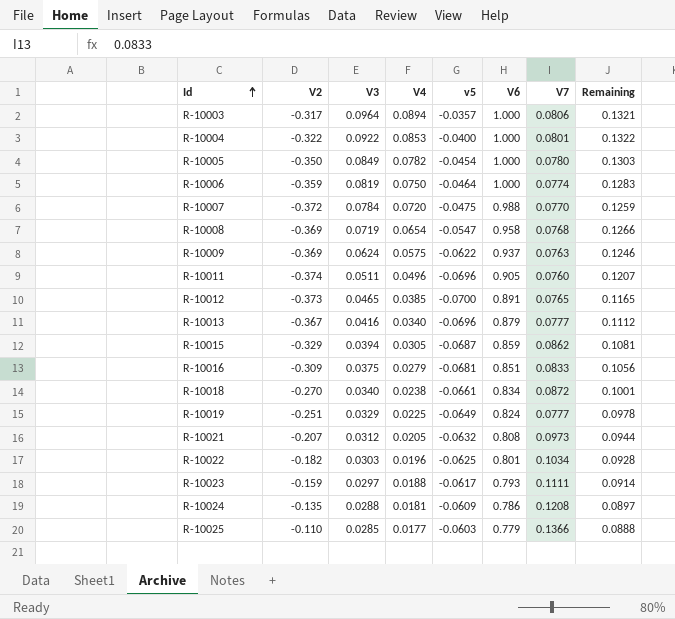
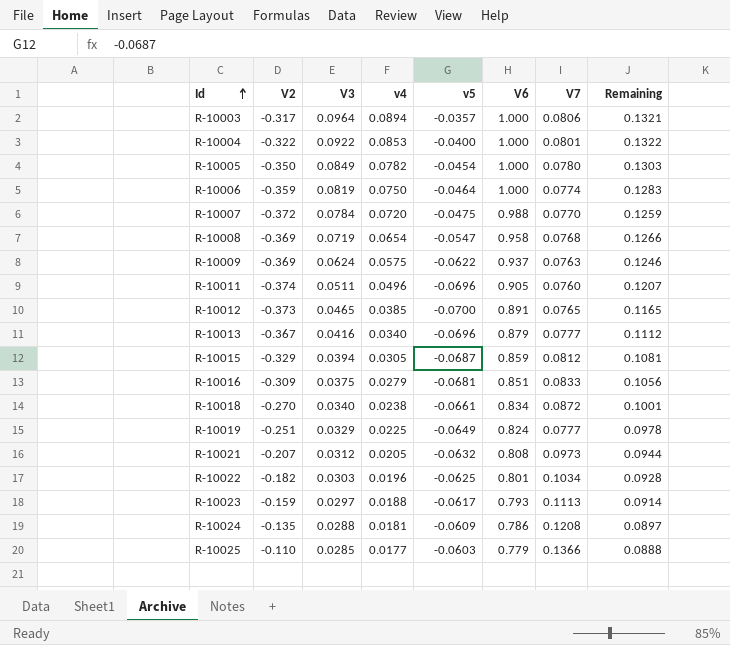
column name: V4 -> v4
R-10015 | V7: 0.0862 -> 0.0812
R-10023 | V7: 0.1111 -> 0.1113

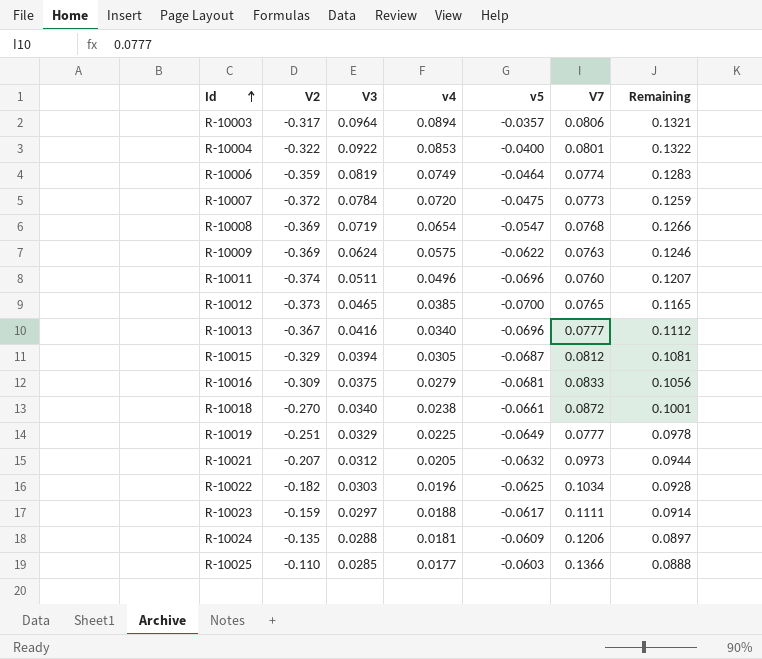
column V6 | position: 6 -> none
row R-10005: -0.350 | 0.0849 | 0.0782 | -0.0454 | 1.000 | 0.0780 | 0.1303 -> none
R-10006 | v4: 0.0750 -> 0.0749
R-10007 | V7: 0.0770 -> 0.0773
R-10023 | V7: 0.1113 -> 0.1111
R-10024 | V7: 0.1208 -> 0.1206

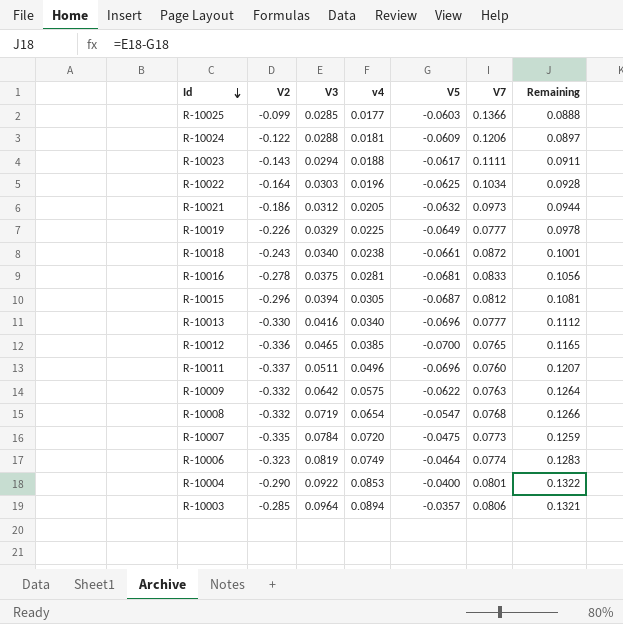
row order: Id ascending -> Id descending
column name: v5 -> V5
R-10025 | V2: -0.110 -> -0.099
R-10024 | V2: -0.135 -> -0.122
R-10023 | V2: -0.159 -> -0.143
R-10023 | V3: 0.0297 -> 0.0294
R-10023 | Remaining: 0.0914 -> 0.0911
R-10022 | V2: -0.182 -> -0.164
R-10021 | V2: -0.207 -> -0.186
R-10019 | V2: -0.251 -> -0.226
R-10018 | V2: -0.270 -> -0.243
R-10016 | V2: -0.309 -> -0.278
R-10016 | v4: 0.0279 -> 0.0281
R-10015 | V2: -0.329 -> -0.296
R-10013 | V2: -0.367 -> -0.330
R-10012 | V2: -0.373 -> -0.336
R-10011 | V2: -0.374 -> -0.337
R-10009 | V2: -0.369 -> -0.332
R-10009 | V3: 0.0624 -> 0.0642
R-10009 | Remaining: 0.1246 -> 0.1264
R-10008 | V2: -0.369 -> -0.332
R-10007 | V2: -0.372 -> -0.335
R-10006 | V2: -0.359 -> -0.323
R-10004 | V2: -0.322 -> -0.290
R-10003 | V2: -0.317 -> -0.285

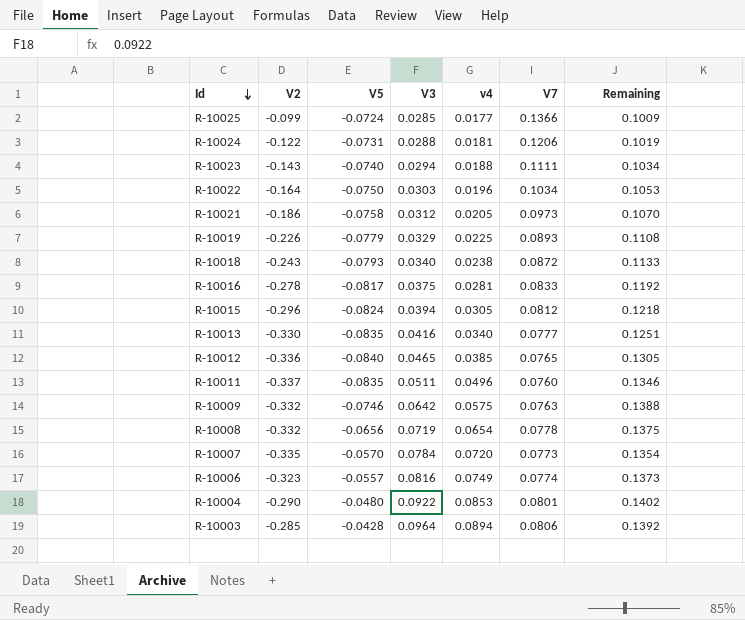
column V5 | position: 5 -> 3
R-10025 | V5: -0.0603 -> -0.0724
R-10025 | Remaining: 0.0888 -> 0.1009
R-10024 | V5: -0.0609 -> -0.0731
R-10024 | Remaining: 0.0897 -> 0.1019
R-10023 | V5: -0.0617 -> -0.0740
R-10023 | Remaining: 0.0911 -> 0.1034
R-10022 | V5: -0.0625 -> -0.0750
R-10022 | Remaining: 0.0928 -> 0.1053
R-10021 | V5: -0.0632 -> -0.0758
R-10021 | Remaining: 0.0944 -> 0.1070
R-10019 | V5: -0.0649 -> -0.0779
R-10019 | V7: 0.0777 -> 0.0893
R-10019 | Remaining: 0.0978 -> 0.1108
R-10018 | V5: -0.0661 -> -0.0793
R-10018 | Remaining: 0.1001 -> 0.1133
R-10016 | V5: -0.0681 -> -0.0817
R-10016 | Remaining: 0.1056 -> 0.1192
R-10015 | V5: -0.0687 -> -0.0824
R-10015 | Remaining: 0.1081 -> 0.1218
R-10013 | V5: -0.0696 -> -0.0835
R-10013 | Remaining: 0.1112 -> 0.1251
R-10012 | V5: -0.0700 -> -0.0840
R-10012 | Remaining: 0.1165 -> 0.1305
R-10011 | V5: -0.0696 -> -0.0835
R-10011 | Remaining: 0.1207 -> 0.1346
R-10009 | V5: -0.0622 -> -0.0746
R-10009 | Remaining: 0.1264 -> 0.1388
R-10008 | V5: -0.0547 -> -0.0656
R-10008 | V7: 0.0768 -> 0.0778
R-10008 | Remaining: 0.1266 -> 0.1375
R-10007 | V5: -0.0475 -> -0.0570
R-10007 | Remaining: 0.1259 -> 0.1354
R-10006 | V5: -0.0464 -> -0.0557
R-10006 | V3: 0.0819 -> 0.0816
R-10006 | Remaining: 0.1283 -> 0.1373
R-10004 | V5: -0.0400 -> -0.0480
R-10004 | Remaining: 0.1322 -> 0.1402
R-10003 | V5: -0.0357 -> -0.0428
R-10003 | Remaining: 0.1321 -> 0.1392

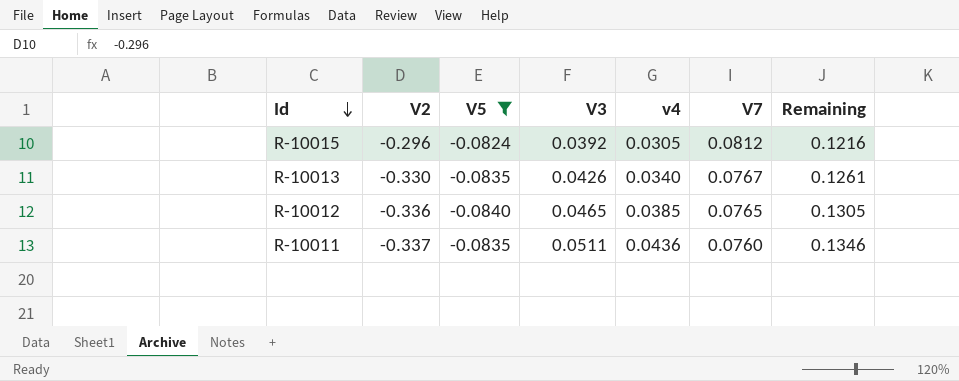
filter: none -> V5 <= -0.0824
R-10015 | V3: 0.0394 -> 0.0392
R-10015 | Remaining: 0.1218 -> 0.1216
R-10013 | V3: 0.0416 -> 0.0426
R-10013 | V7: 0.0777 -> 0.0767
R-10013 | Remaining: 0.1251 -> 0.1261
R-10011 | v4: 0.0496 -> 0.0436

